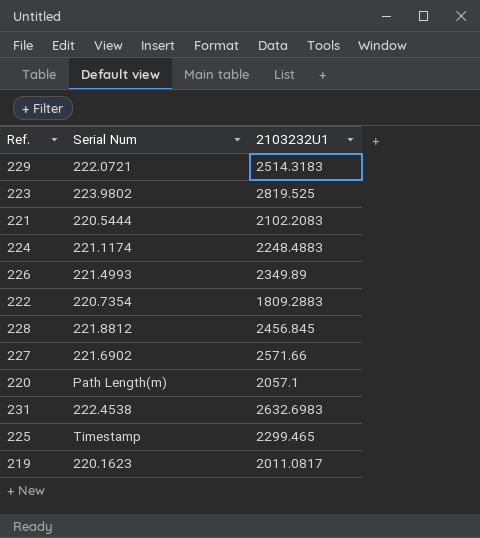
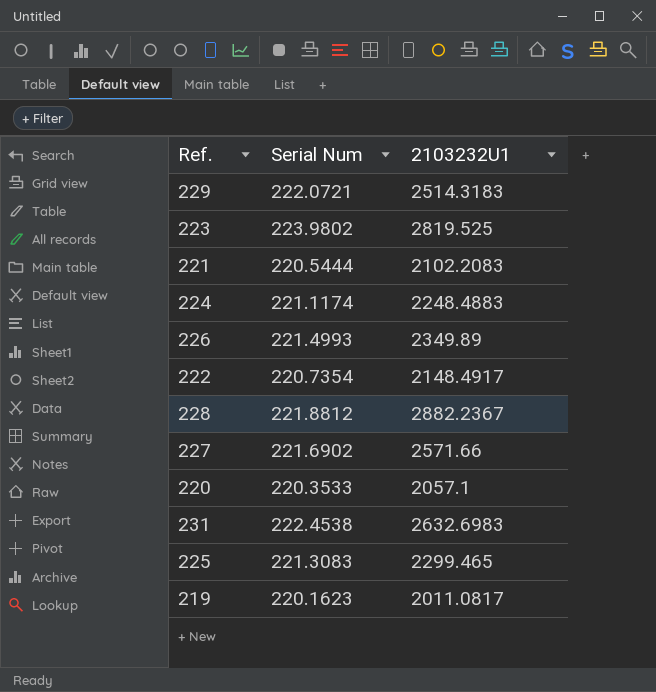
222 | 2103232U1: 1809.2883 -> 2148.4917
228 | 2103232U1: 2456.845 -> 2882.2367
220 | Serial Num: Path Length(m) -> 220.3533
225 | Serial Num: Timestamp -> 221.3083

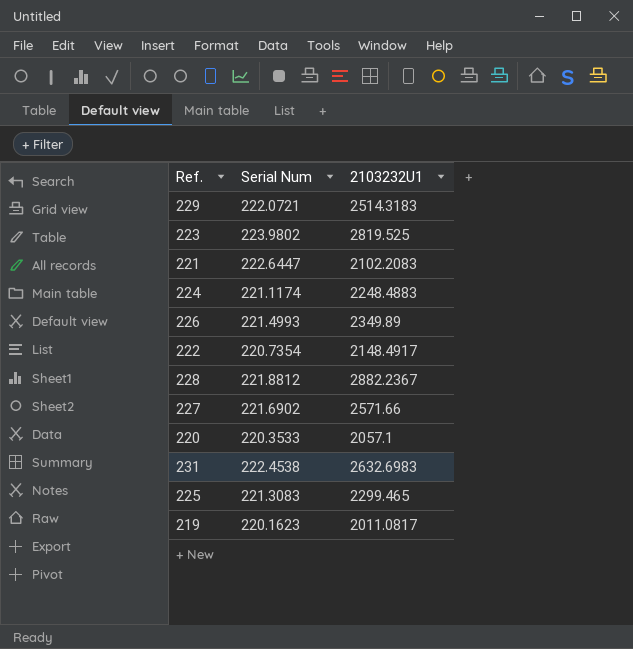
221 | Serial Num: 220.5444 -> 222.6447

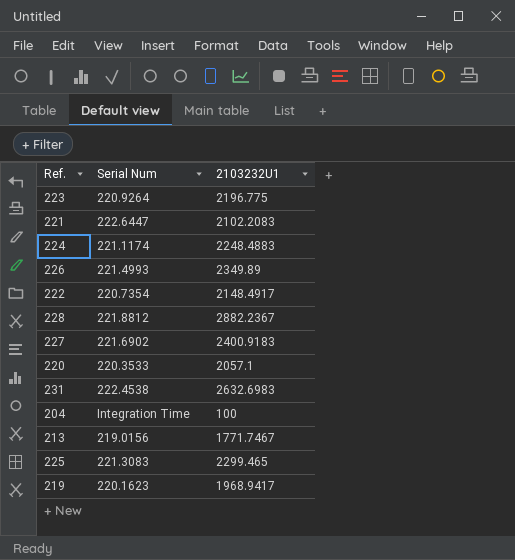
row 229: 222.0721 | 2514.3183 -> none
223 | Serial Num: 223.9802 -> 220.9264
223 | 2103232U1: 2819.525 -> 2196.775
227 | 2103232U1: 2571.66 -> 2400.9183
row 204: none -> Integration Time | 100
row 213: none -> 219.0156 | 1771.7467
219 | 2103232U1: 2011.0817 -> 1968.9417

